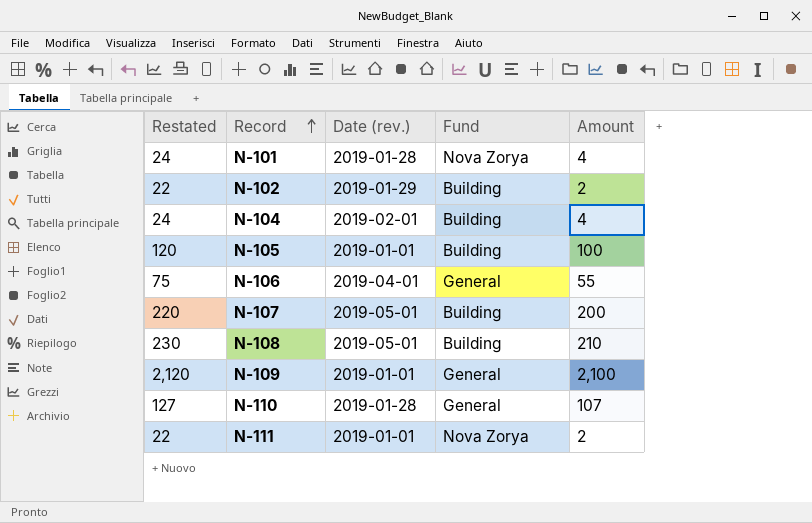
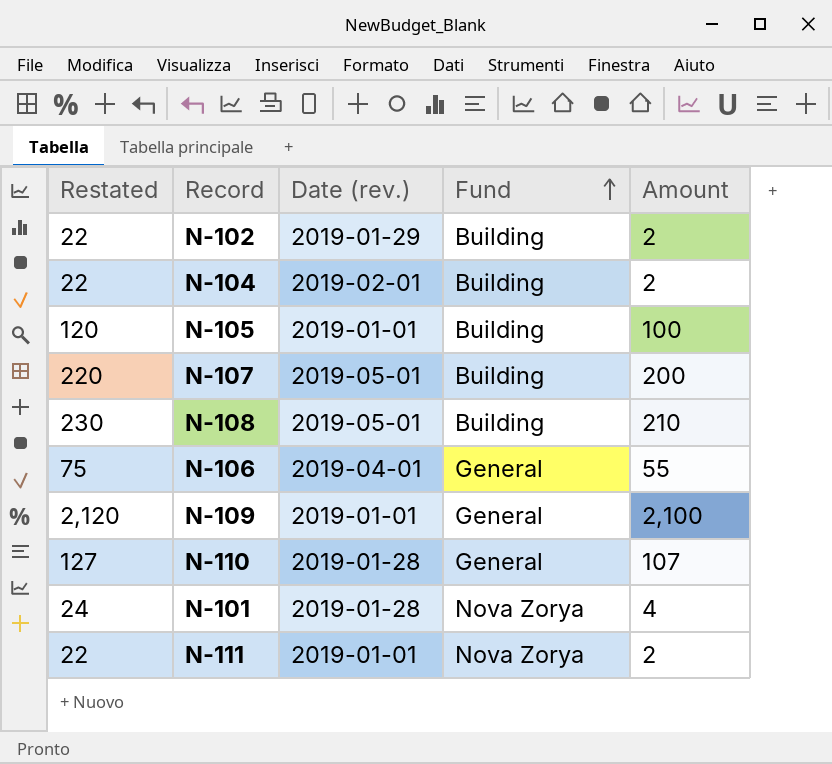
row order: Record ascending -> Fund ascending
N-104 | Restated: 24 -> 22
N-104 | Amount: 4 -> 2

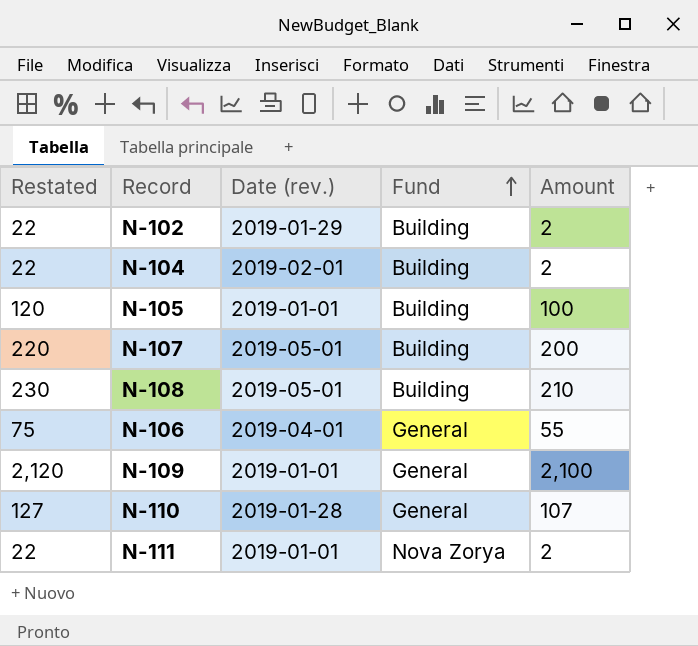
row N-101: 24 | 2019-01-28 | Nova Zorya | 4 -> none

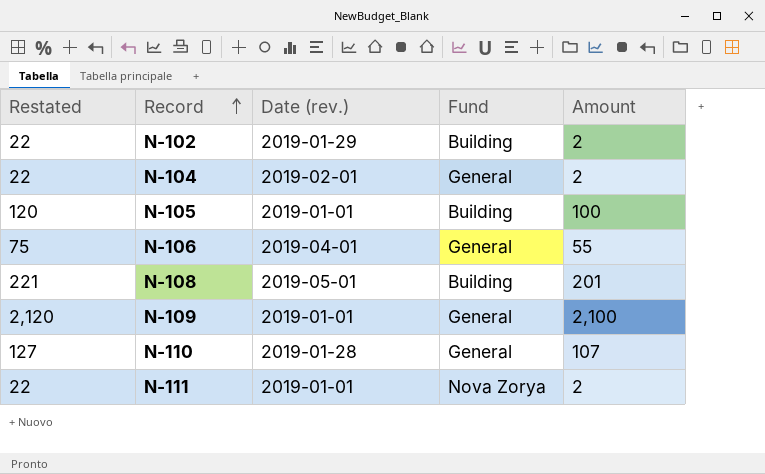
row order: Fund ascending -> Record ascending
row N-107: 220 | 2019-05-01 | Building | 200 -> none
N-104 | Fund: Building -> General
N-108 | Restated: 230 -> 221
N-108 | Amount: 210 -> 201

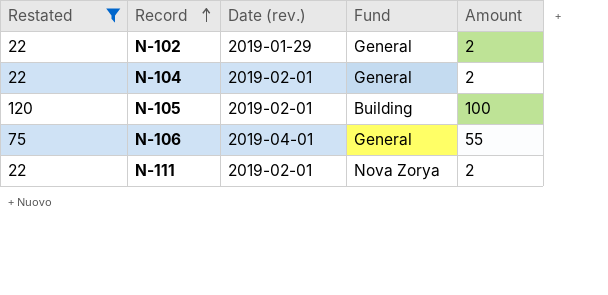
filter: none -> Restated <= 120
N-102 | Fund: Building -> General
N-105 | Date (rev.): 2019-01-01 -> 2019-02-01
N-111 | Date (rev.): 2019-01-01 -> 2019-02-01

